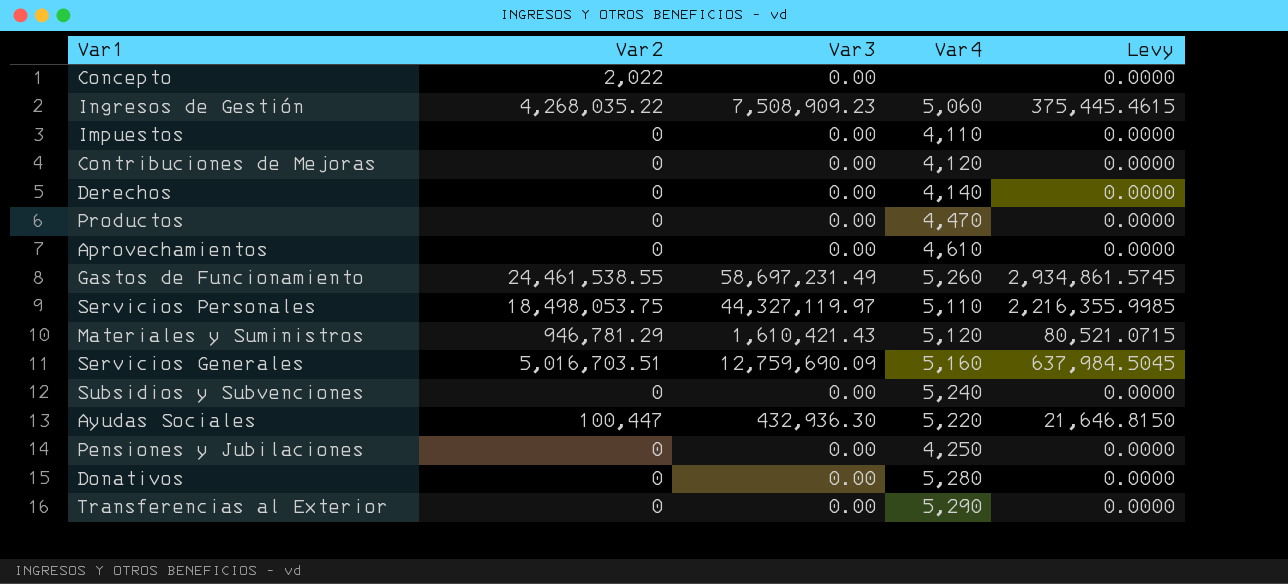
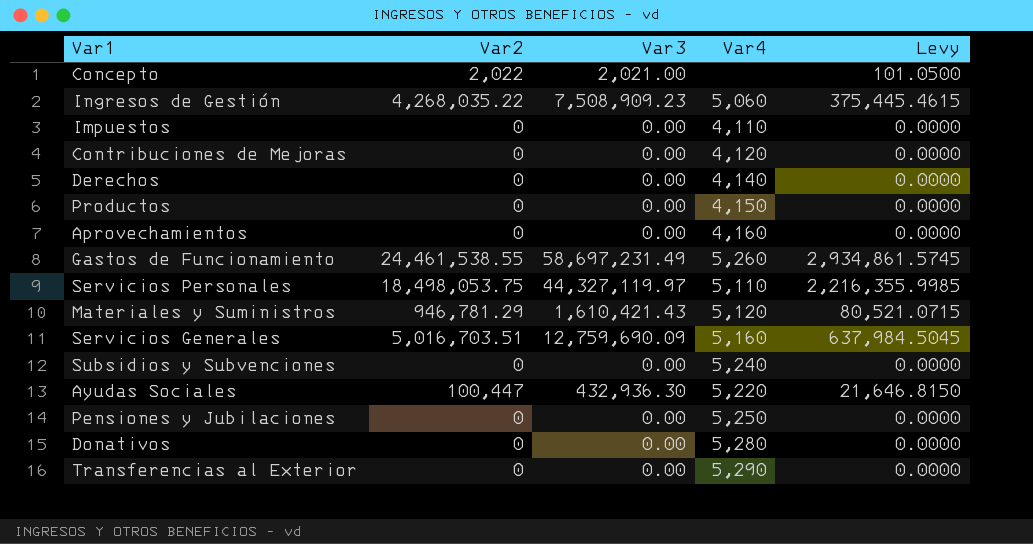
Concepto | Var3: 0.00 -> 2,021.00
Concepto | Levy: 0.0000 -> 101.0500
Productos | Var4: 4,470 -> 4,150
Aprovechamientos | Var4: 4,610 -> 4,160
Pensiones y Jubilaciones | Var4: 4,250 -> 5,250

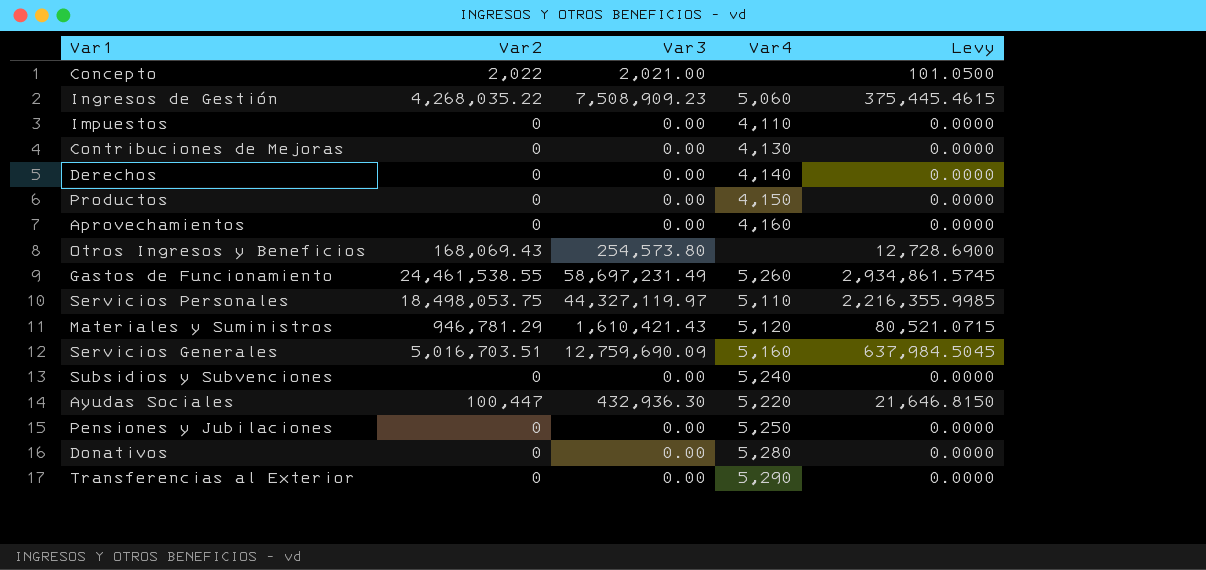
Contribuciones de Mejoras | Var4: 4,120 -> 4,130
row Otros Ingresos y Beneficios: none -> 168,069.43 | 254,573.80 | none | 12,728.6900

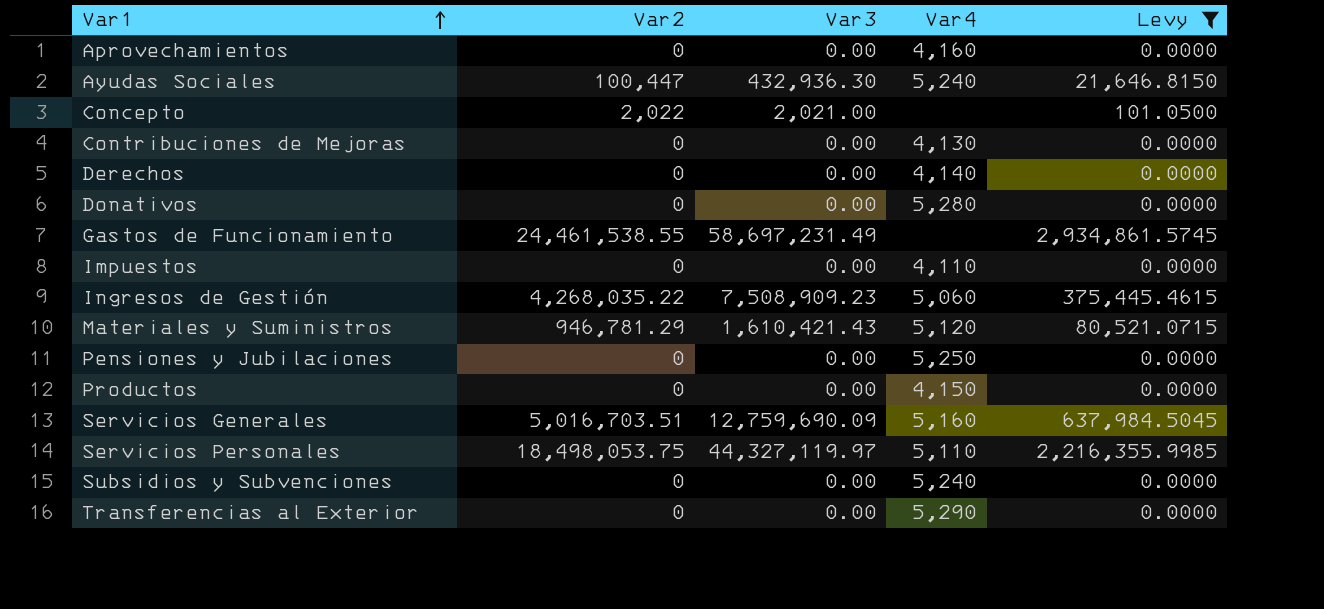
filter: none -> Levy != 12,728.6900
row order: none -> Var1 ascending
Ayudas Sociales | Var4: 5,220 -> 5,240
Gastos de Funcionamiento | Var4: 5,260 -> none

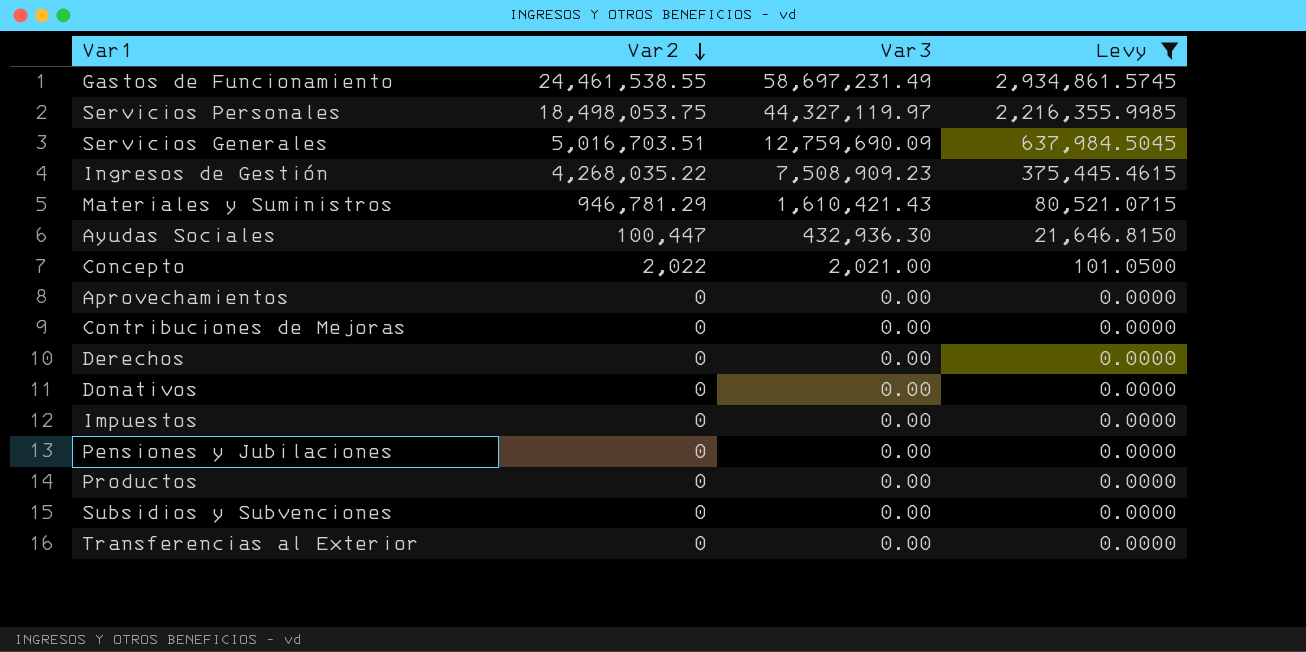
row order: Var1 ascending -> Var2 descending
column Var4 | position: 4 -> none

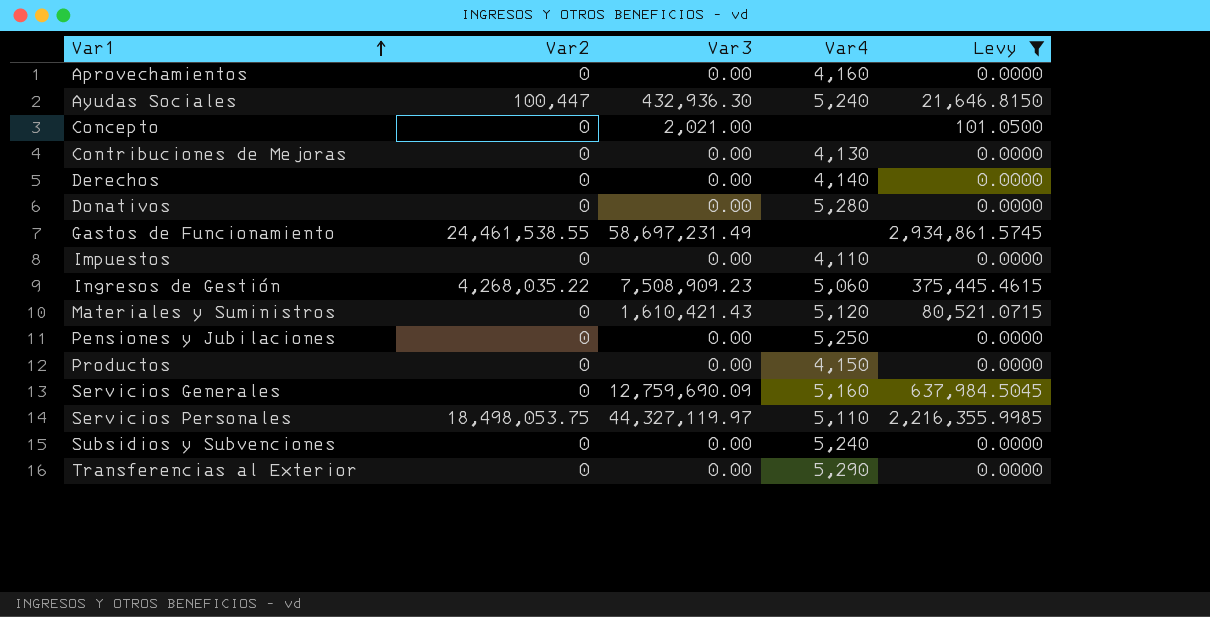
row order: Var2 descending -> Var1 ascending
column Var4 | position: none -> 4
Concepto | Var2: 2,022 -> 0
Materiales y Suministros | Var2: 946,781.29 -> 0
Servicios Generales | Var2: 5,016,703.51 -> 0

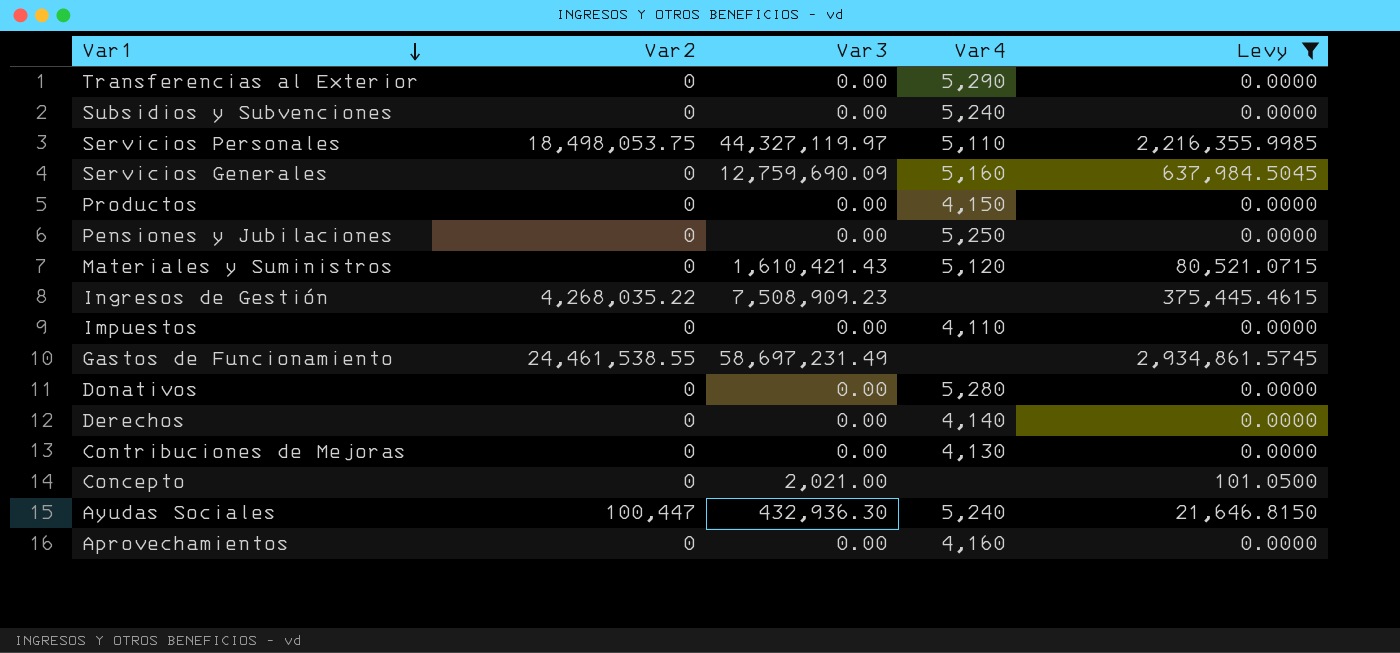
row order: Var1 ascending -> Var1 descending
Ingresos de Gestión | Var4: 5,060 -> none

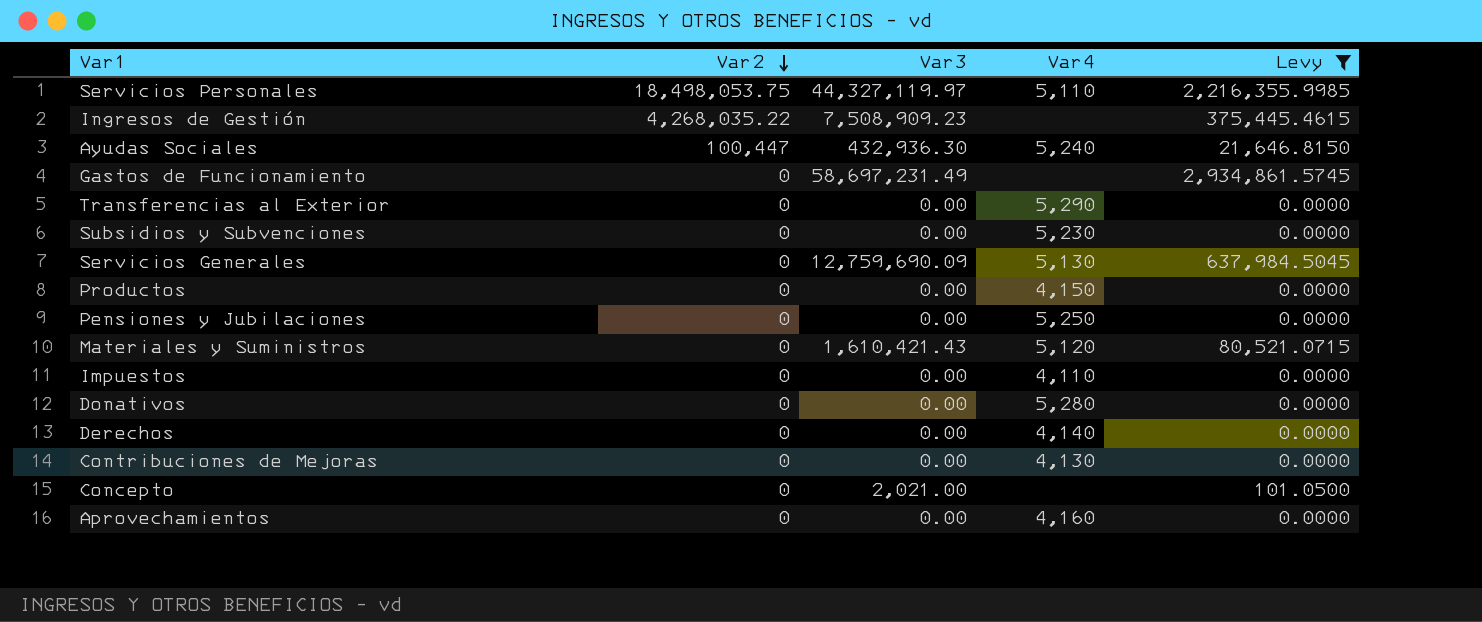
row order: Var1 descending -> Var2 descending
Gastos de Funcionamiento | Var2: 24,461,538.55 -> 0
Subsidios y Subvenciones | Var4: 5,240 -> 5,230
Servicios Generales | Var4: 5,160 -> 5,130

